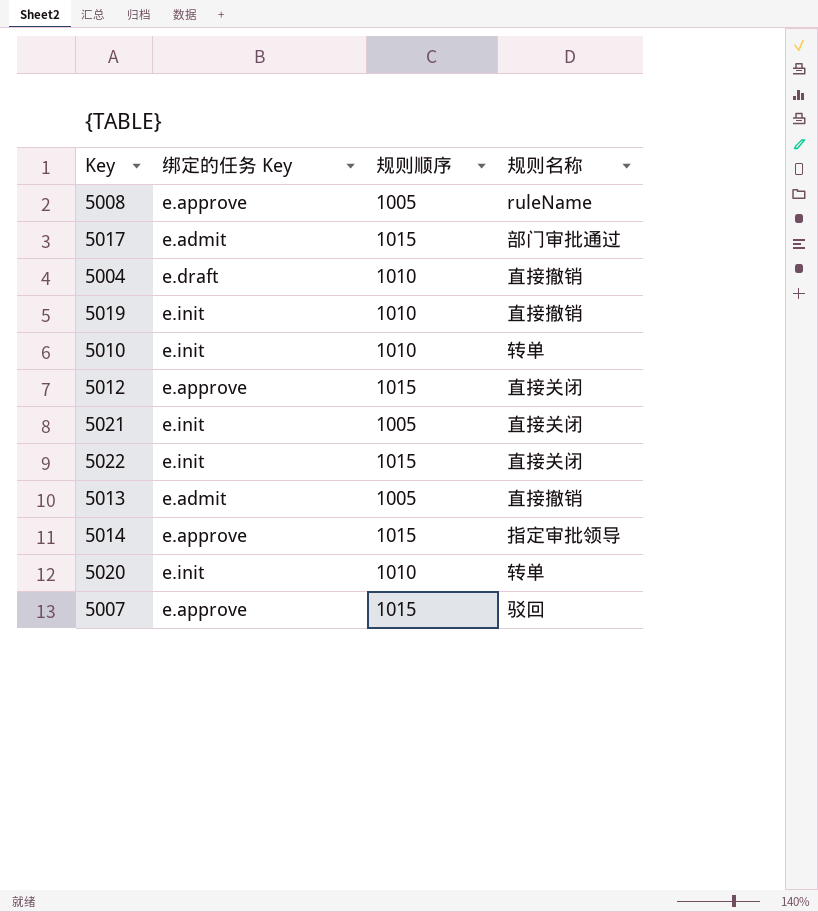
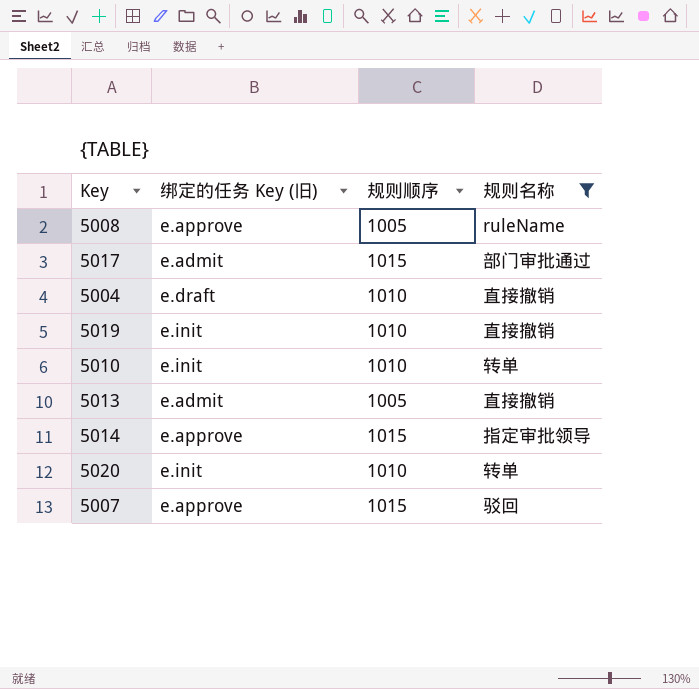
filter: none -> 规则名称 != 直接关闭
column name: 绑定的任务 Key -> 绑定的任务 Key (旧)

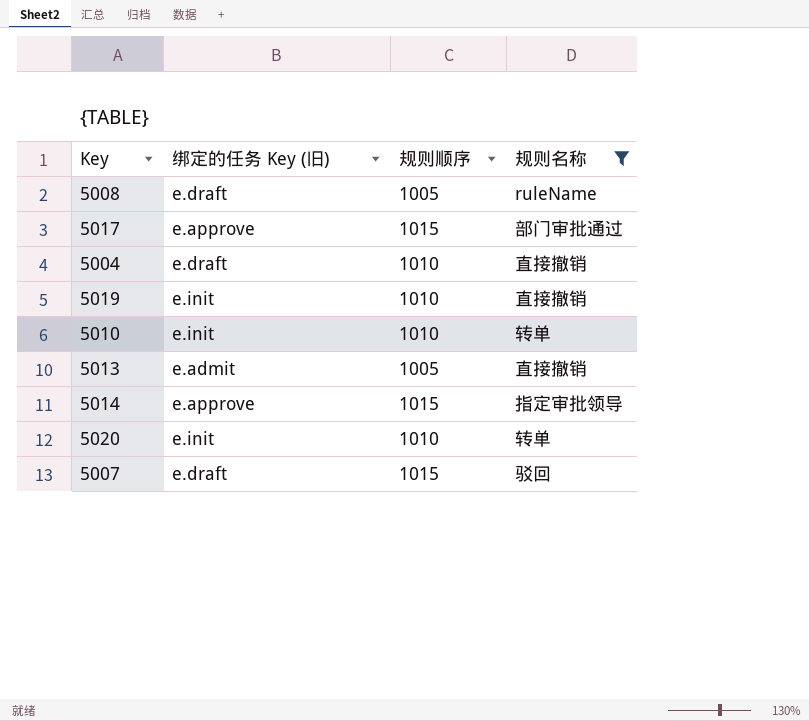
5008 | 绑定的任务 Key (旧): e.approve -> e.draft
5017 | 绑定的任务 Key (旧): e.admit -> e.approve
5007 | 绑定的任务 Key (旧): e.approve -> e.draft

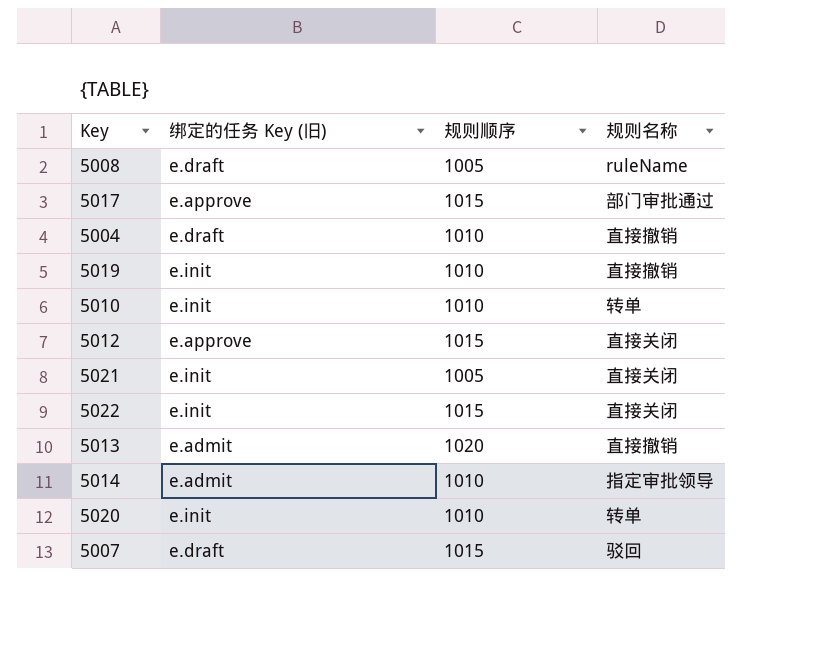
filter: 规则名称 != 直接关闭 -> none
5013 | 规则顺序: 1005 -> 1020
5014 | 绑定的任务 Key (旧): e.approve -> e.admit
5014 | 规则顺序: 1015 -> 1010

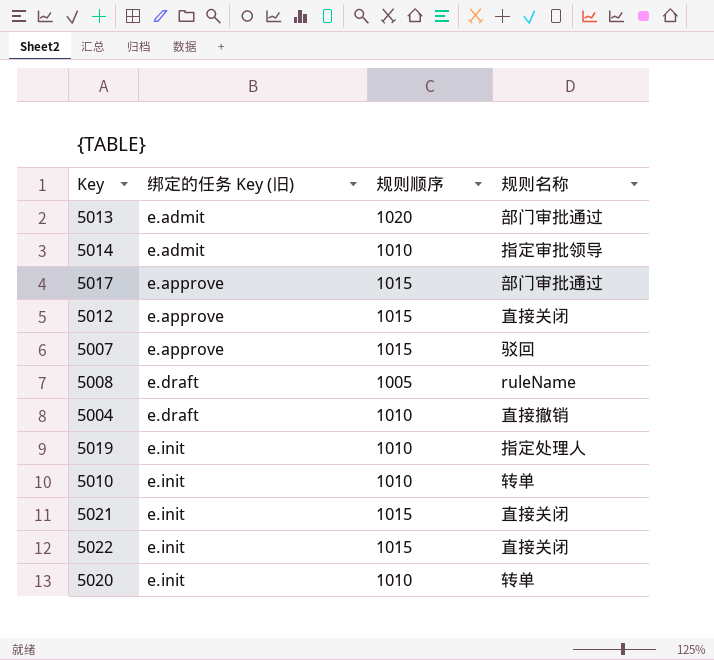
row order: none -> 绑定的任务 Key (旧) ascending
5013 | 规则名称: 直接撤销 -> 部门审批通过
5007 | 绑定的任务 Key (旧): e.draft -> e.approve
5019 | 规则名称: 直接撤销 -> 指定处理人
5021 | 规则顺序: 1005 -> 1015

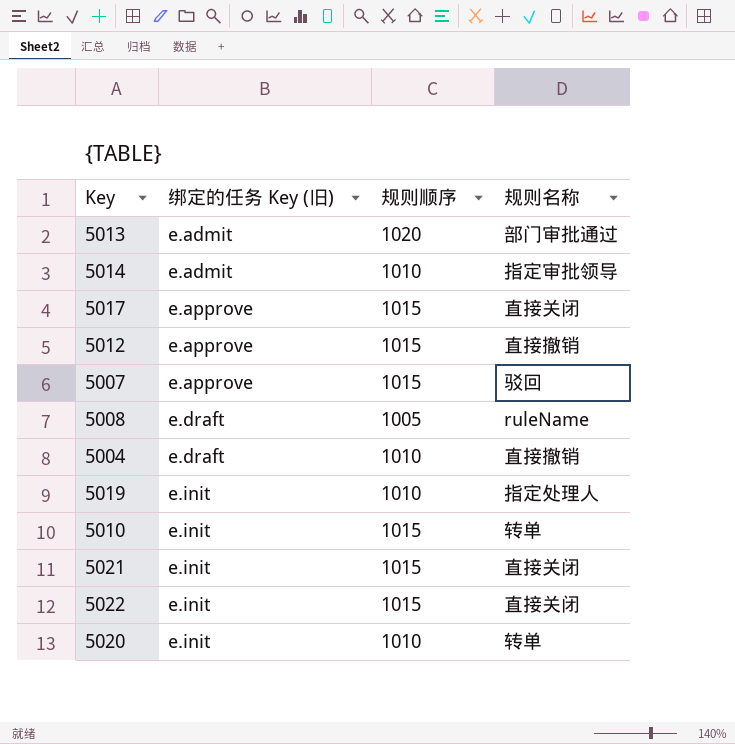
5017 | 规则名称: 部门审批通过 -> 直接关闭
5012 | 规则名称: 直接关闭 -> 直接撤销
5010 | 规则顺序: 1010 -> 1015

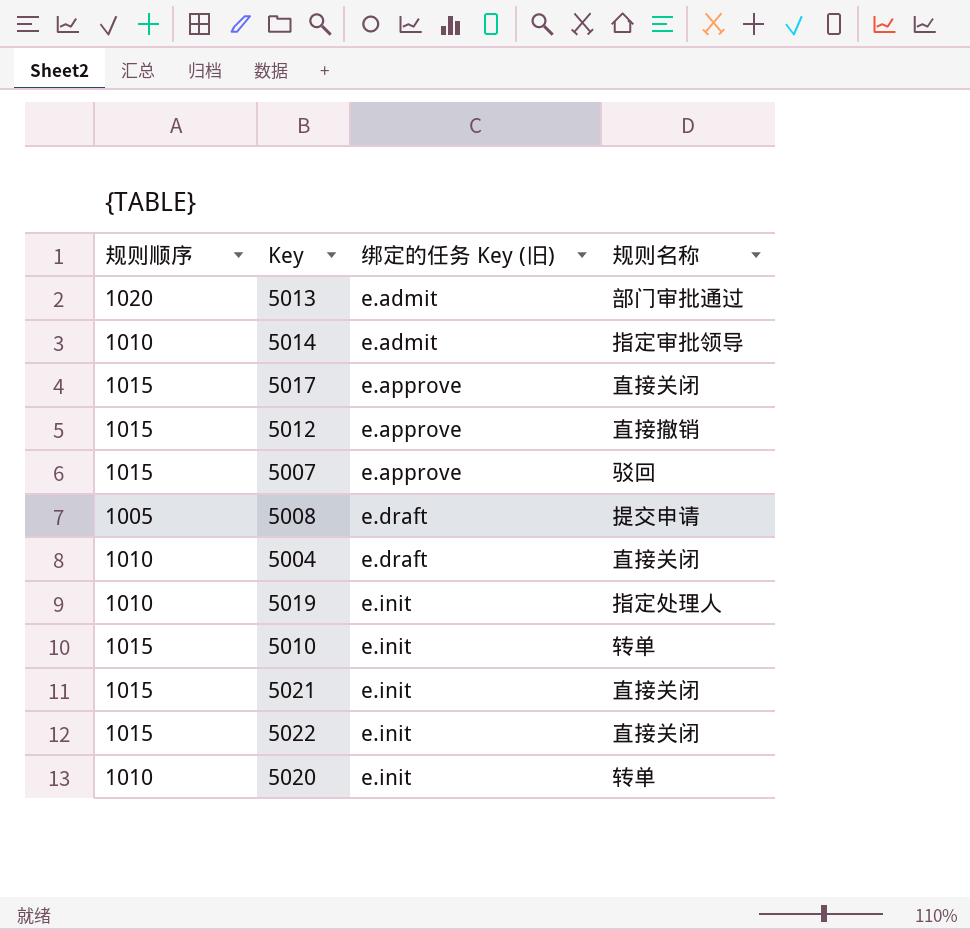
column 规则顺序 | position: 3 -> 1
5008 | 规则名称: ruleName -> 提交申请
5004 | 规则名称: 直接撤销 -> 直接关闭

